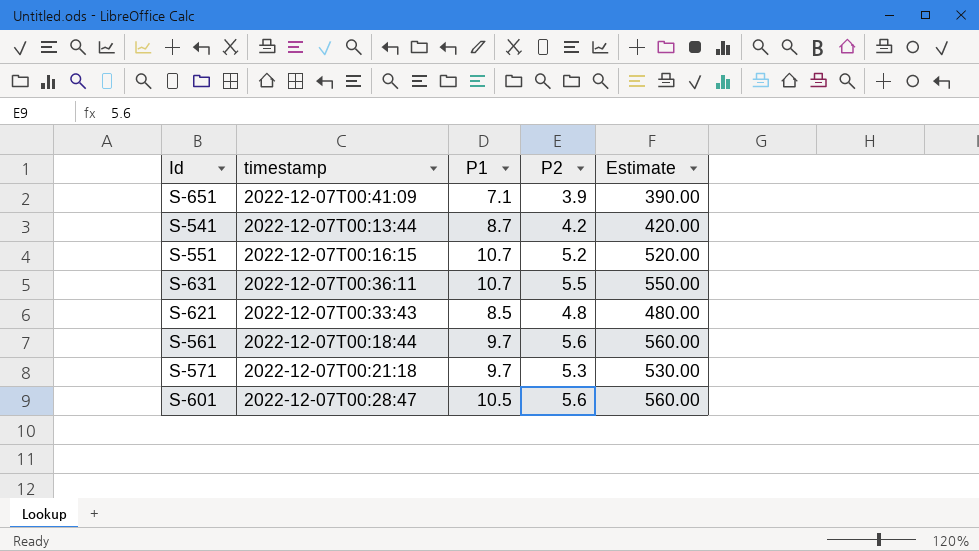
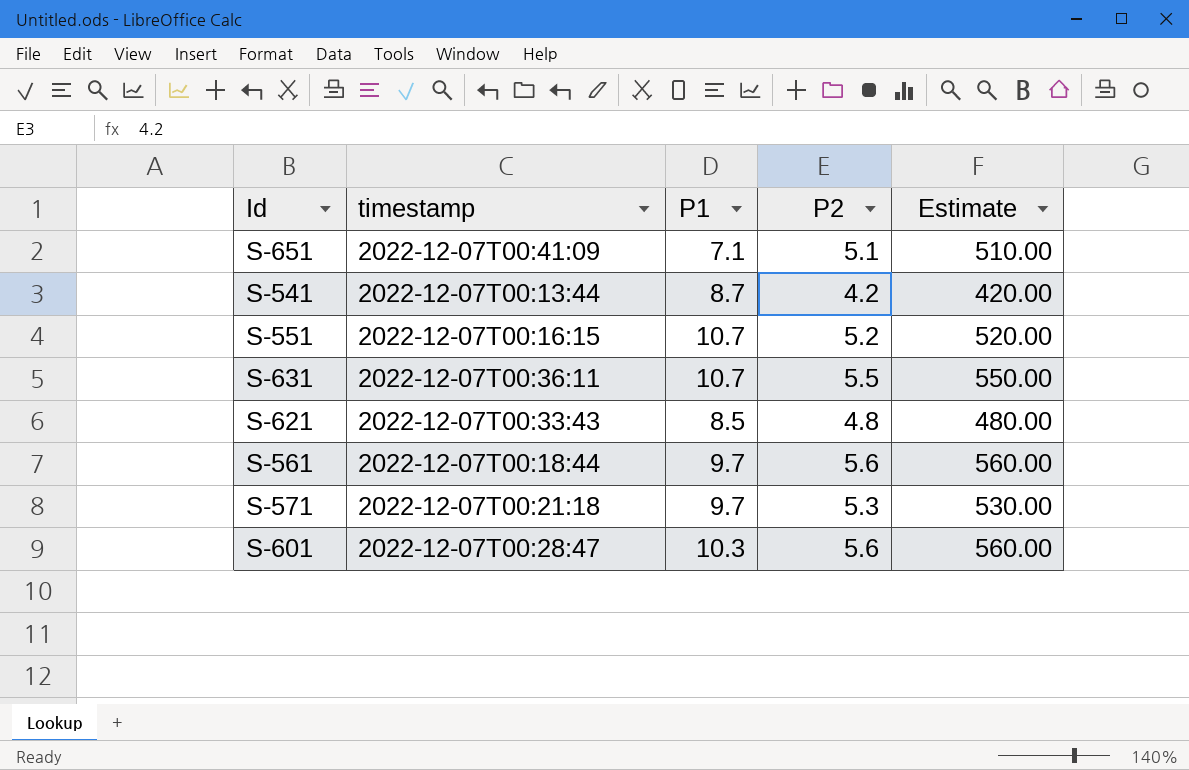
S-651 | P2: 3.9 -> 5.1
S-651 | Estimate: 390.00 -> 510.00
S-601 | P1: 10.5 -> 10.3

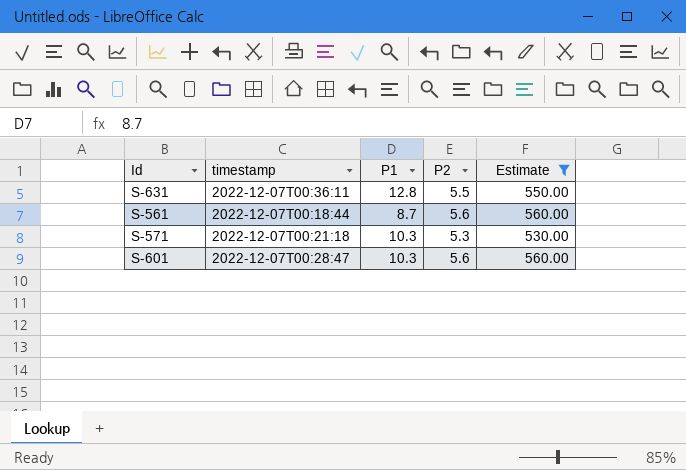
filter: none -> Estimate >= 530.00
S-631 | P1: 10.7 -> 12.8
S-561 | P1: 9.7 -> 8.7
S-571 | P1: 9.7 -> 10.3

